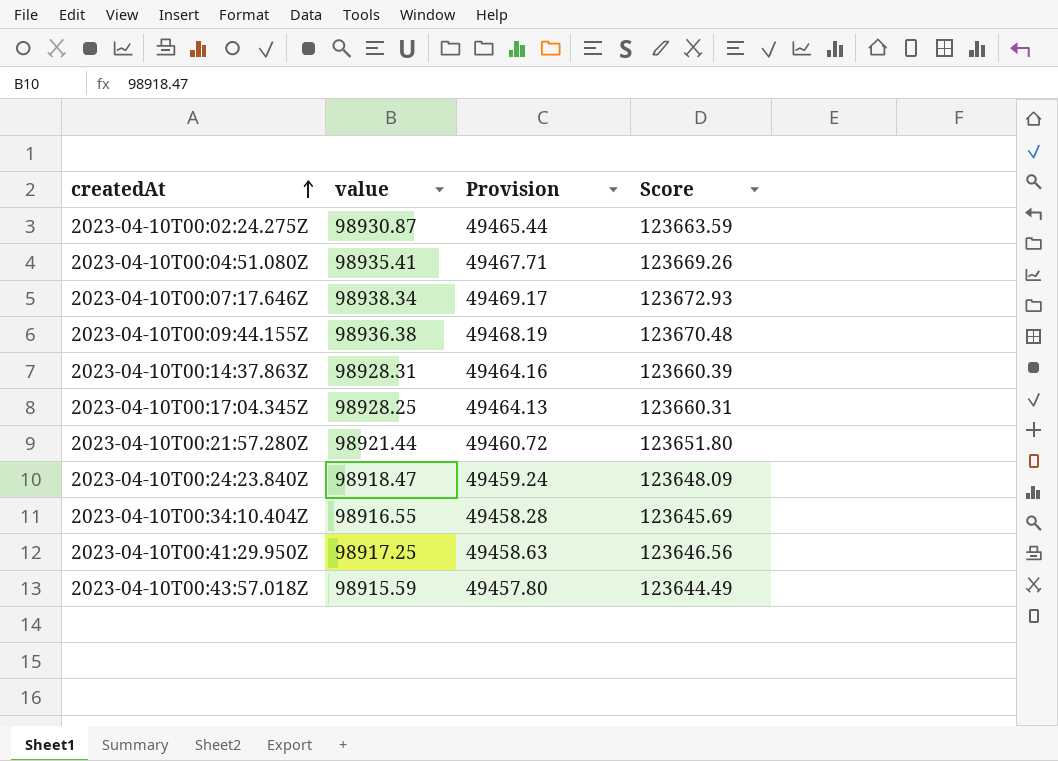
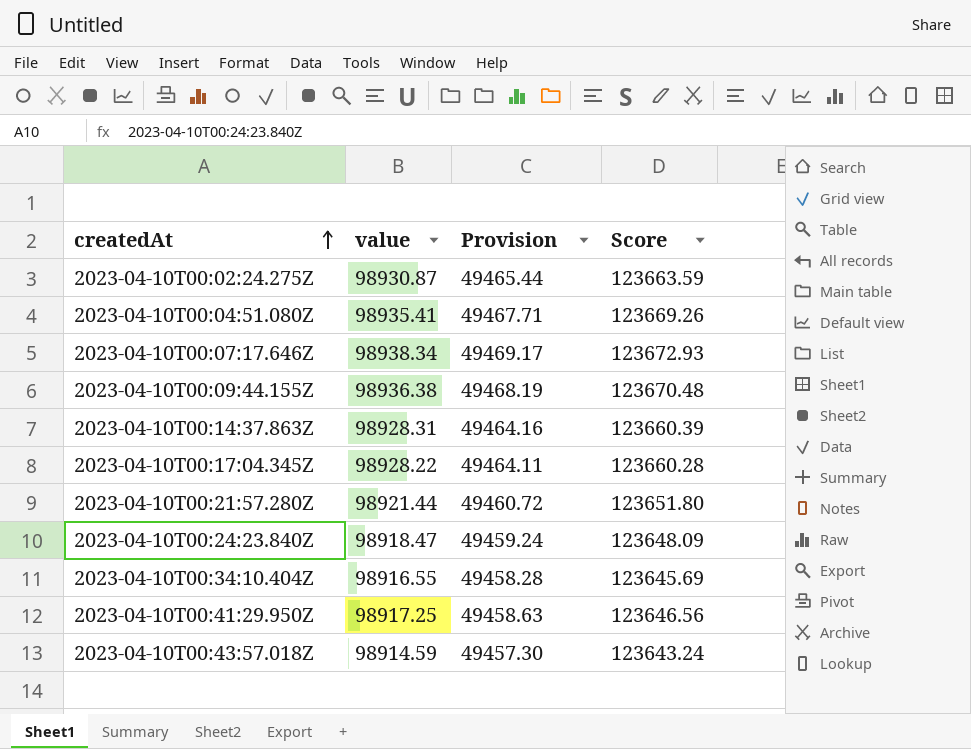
2023-04-10T00:17:04.345Z | value: 98928.25 -> 98928.22
2023-04-10T00:17:04.345Z | Provision: 49464.13 -> 49464.11
2023-04-10T00:17:04.345Z | Score: 123660.31 -> 123660.28
2023-04-10T00:43:57.018Z | value: 98915.59 -> 98914.59
2023-04-10T00:43:57.018Z | Provision: 49457.80 -> 49457.30
2023-04-10T00:43:57.018Z | Score: 123644.49 -> 123643.24

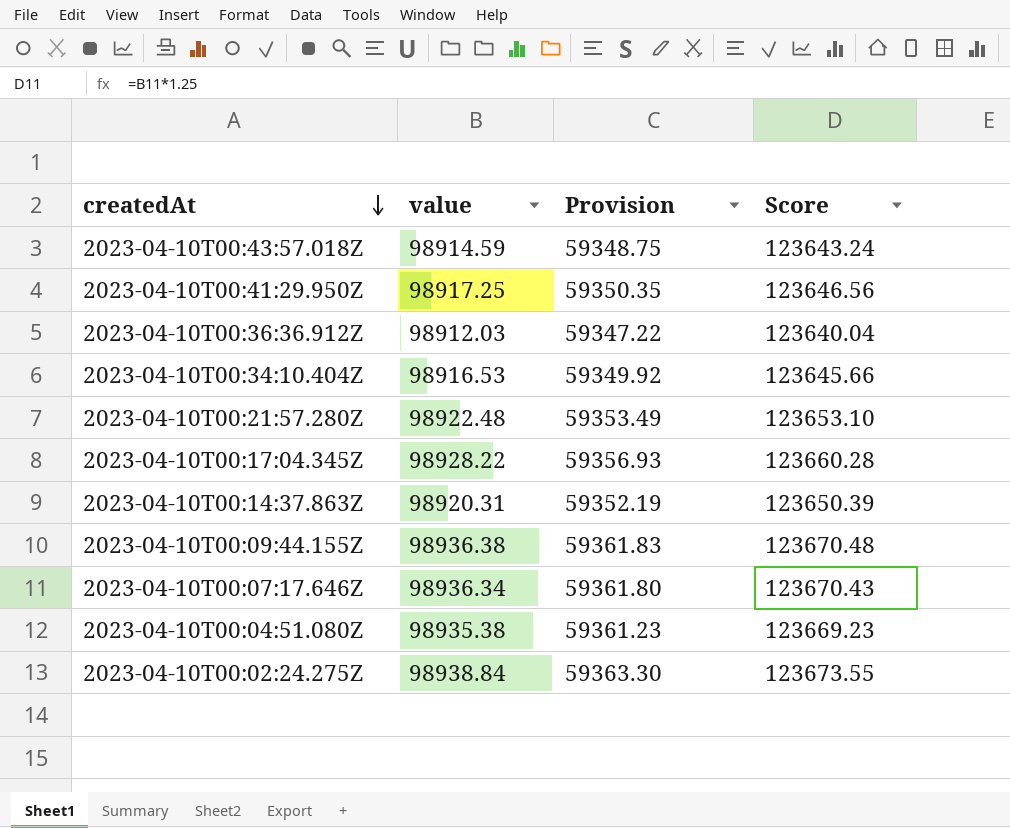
row order: createdAt ascending -> createdAt descending
column Provision | formula: [value] * 0.5 -> [value] * 0.6
row 2023-04-10T00:24:23.840Z: 98918.47 | 49459.24 | 123648.09 -> none
row 2023-04-10T00:36:36.912Z: none -> 98912.03 | 59347.22 | 123640.04
2023-04-10T00:34:10.404Z | value: 98916.55 -> 98916.53
2023-04-10T00:34:10.404Z | Score: 123645.69 -> 123645.66
2023-04-10T00:21:57.280Z | value: 98921.44 -> 98922.48
2023-04-10T00:21:57.280Z | Score: 123651.80 -> 123653.10
2023-04-10T00:14:37.863Z | value: 98928.31 -> 98920.31
2023-04-10T00:14:37.863Z | Score: 123660.39 -> 123650.39
2023-04-10T00:07:17.646Z | value: 98938.34 -> 98936.34
2023-04-10T00:07:17.646Z | Score: 123672.93 -> 123670.43
2023-04-10T00:04:51.080Z | value: 98935.41 -> 98935.38
2023-04-10T00:04:51.080Z | Score: 123669.26 -> 123669.23
2023-04-10T00:02:24.275Z | value: 98930.87 -> 98938.84
2023-04-10T00:02:24.275Z | Score: 123663.59 -> 123673.55

